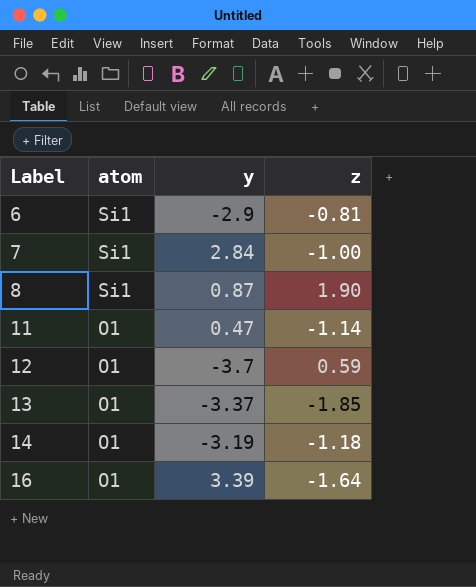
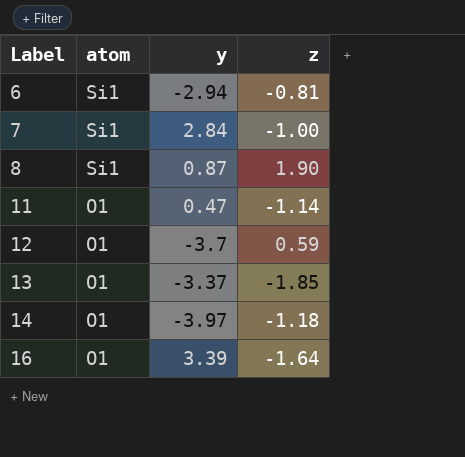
6 | y: -2.9 -> -2.94
14 | y: -3.19 -> -3.97

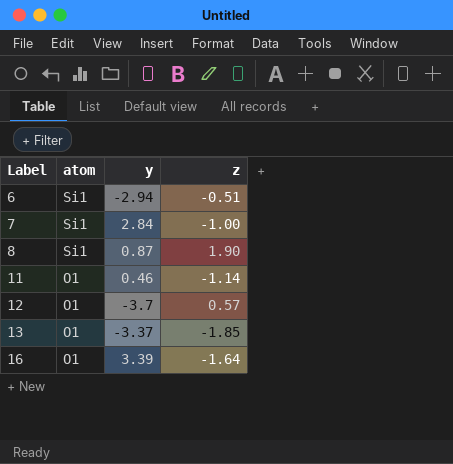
row 14: O1 | -3.97 | -1.18 -> none
6 | z: -0.81 -> -0.51
11 | y: 0.47 -> 0.46
12 | z: 0.59 -> 0.57

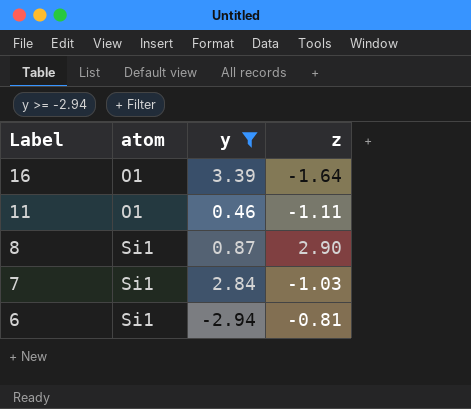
filter: none -> y >= -2.94
row order: Label ascending -> Label descending
11 | z: -1.14 -> -1.11
8 | z: 1.90 -> 2.90
7 | z: -1.00 -> -1.03
6 | z: -0.51 -> -0.81

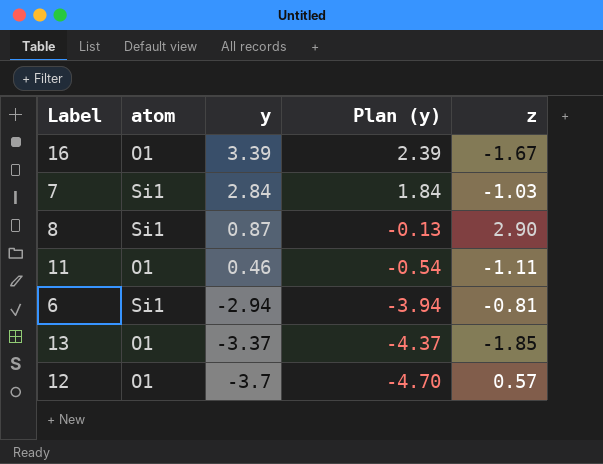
filter: y >= -2.94 -> none
row order: Label descending -> y descending
column Plan (y) | formula: none -> [y] - 1
16 | z: -1.64 -> -1.67

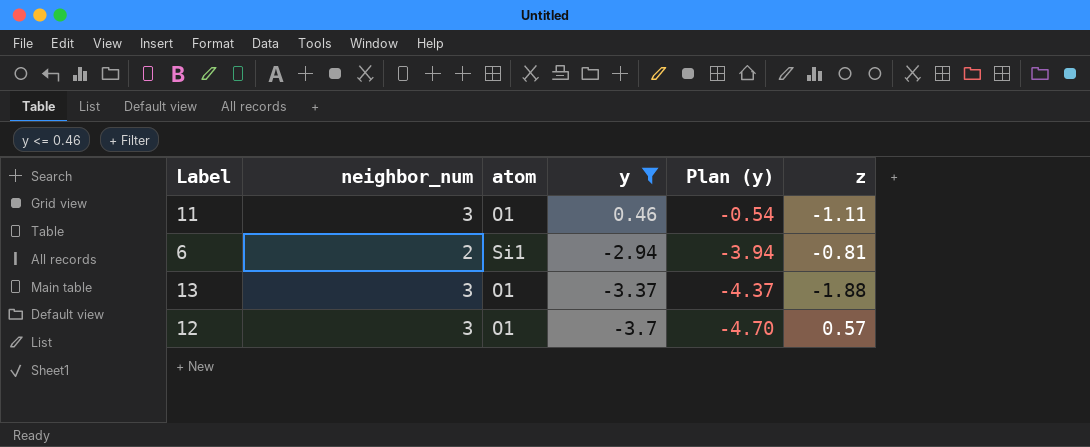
filter: none -> y <= 0.46
column neighbor_num | position: none -> 2
13 | z: -1.85 -> -1.88

